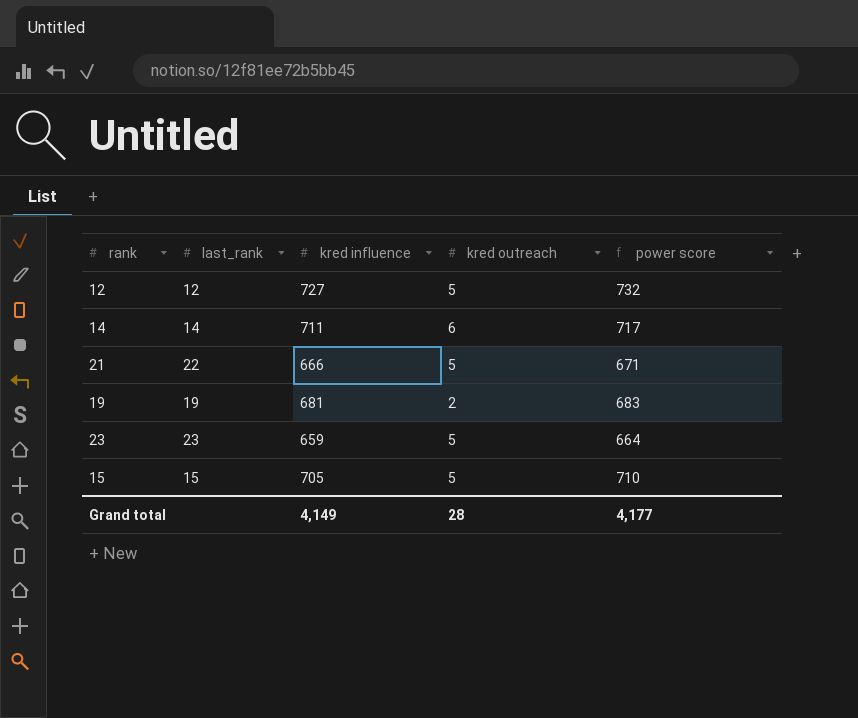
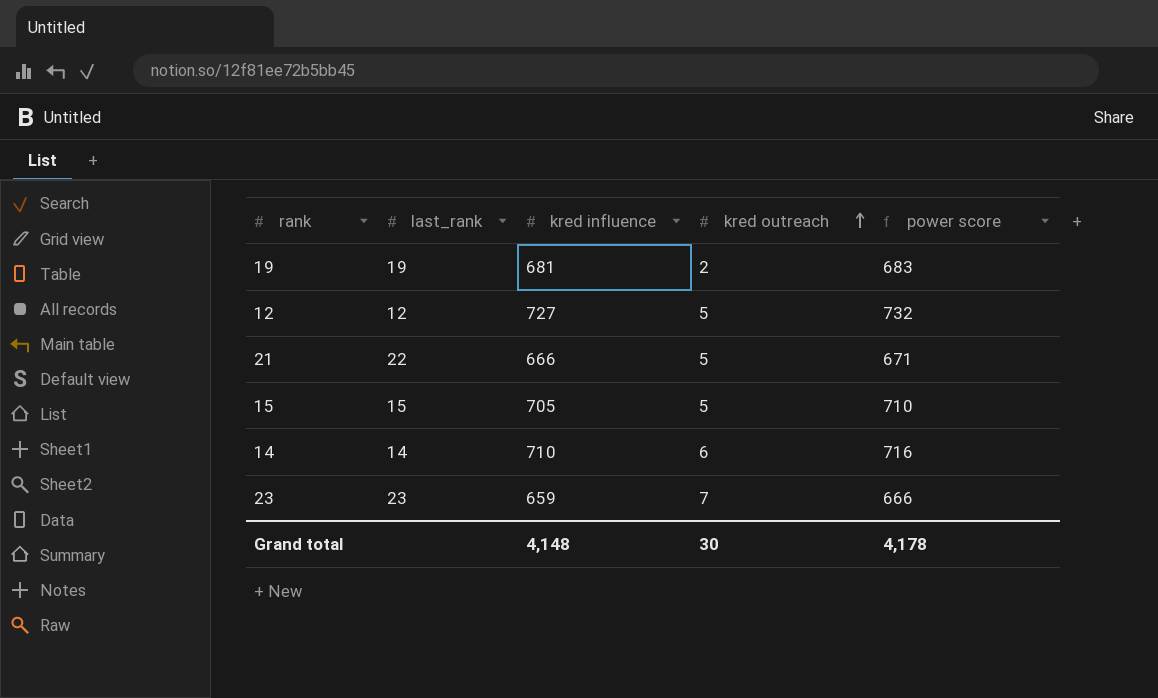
row order: none -> kred outreach ascending
14 | kred influence: 711 -> 710
14 | power score: 717 -> 716
23 | kred outreach: 5 -> 7
23 | power score: 664 -> 666
Grand total | kred influence: 4,149 -> 4,148
Grand total | kred outreach: 28 -> 30
Grand total | power score: 4,177 -> 4,178

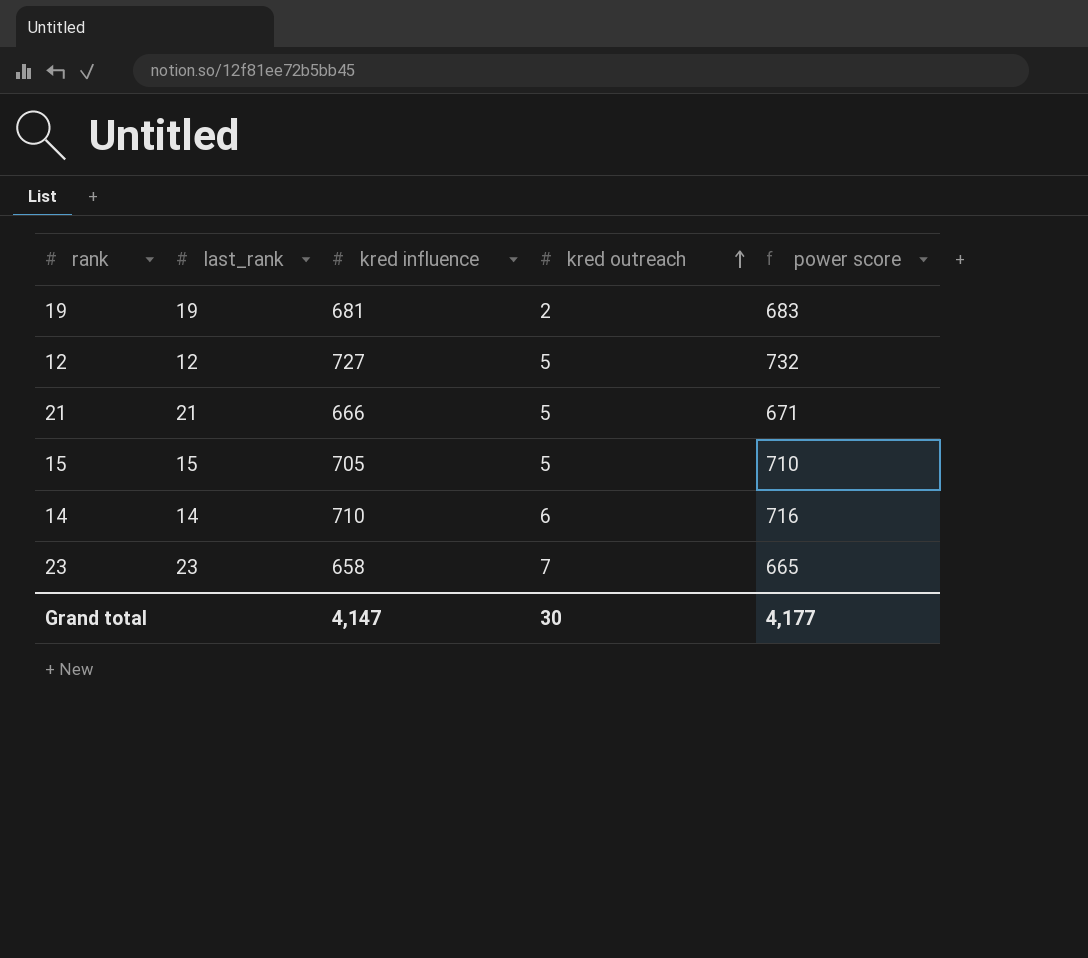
21 | last_rank: 22 -> 21
23 | kred influence: 659 -> 658
23 | power score: 666 -> 665
Grand total | kred influence: 4,148 -> 4,147
Grand total | power score: 4,178 -> 4,177

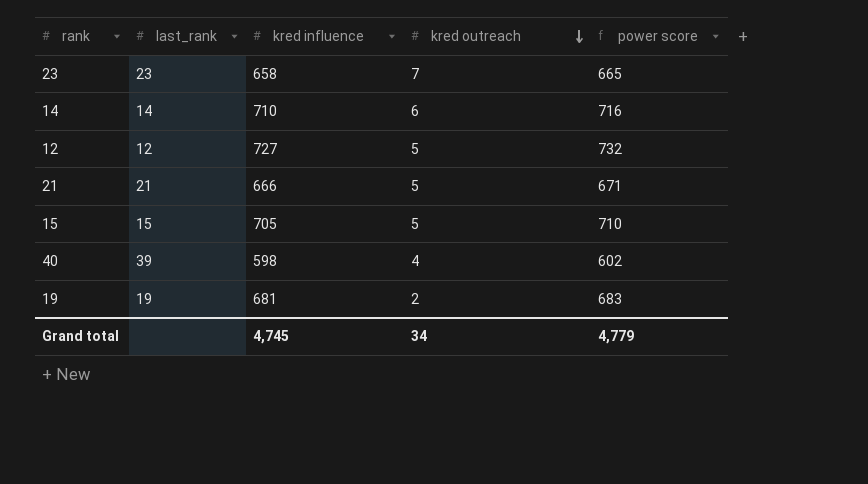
row order: kred outreach ascending -> kred outreach descending
row 40: none -> 39 | 598 | 4 | 602
Grand total | kred influence: 4,147 -> 4,745
Grand total | kred outreach: 30 -> 34
Grand total | power score: 4,177 -> 4,779

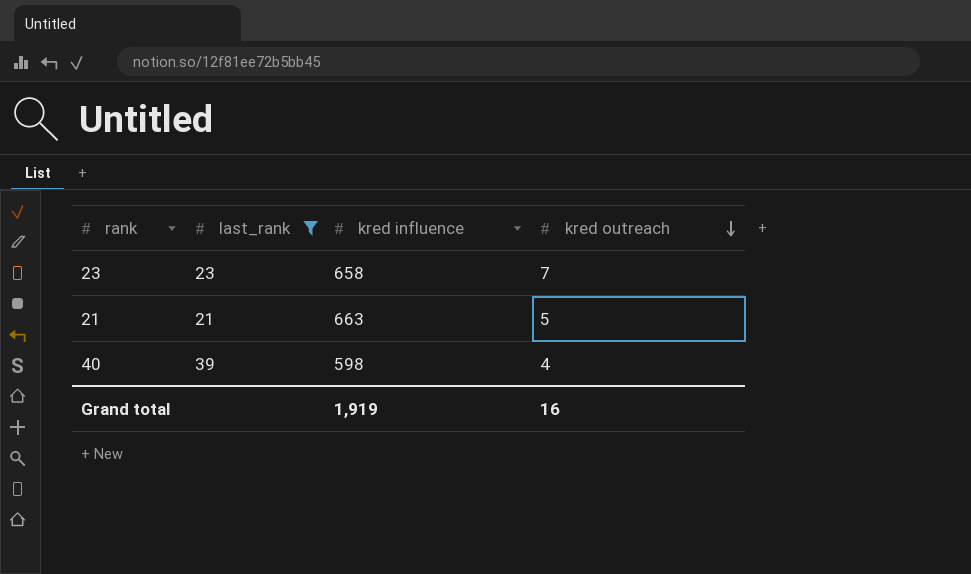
filter: none -> last_rank >= 21
column power score | formula: [kred influence] + [kred outreach] -> none
21 | kred influence: 666 -> 663
Grand total | kred influence: 4,745 -> 1,919
Grand total | kred outreach: 34 -> 16

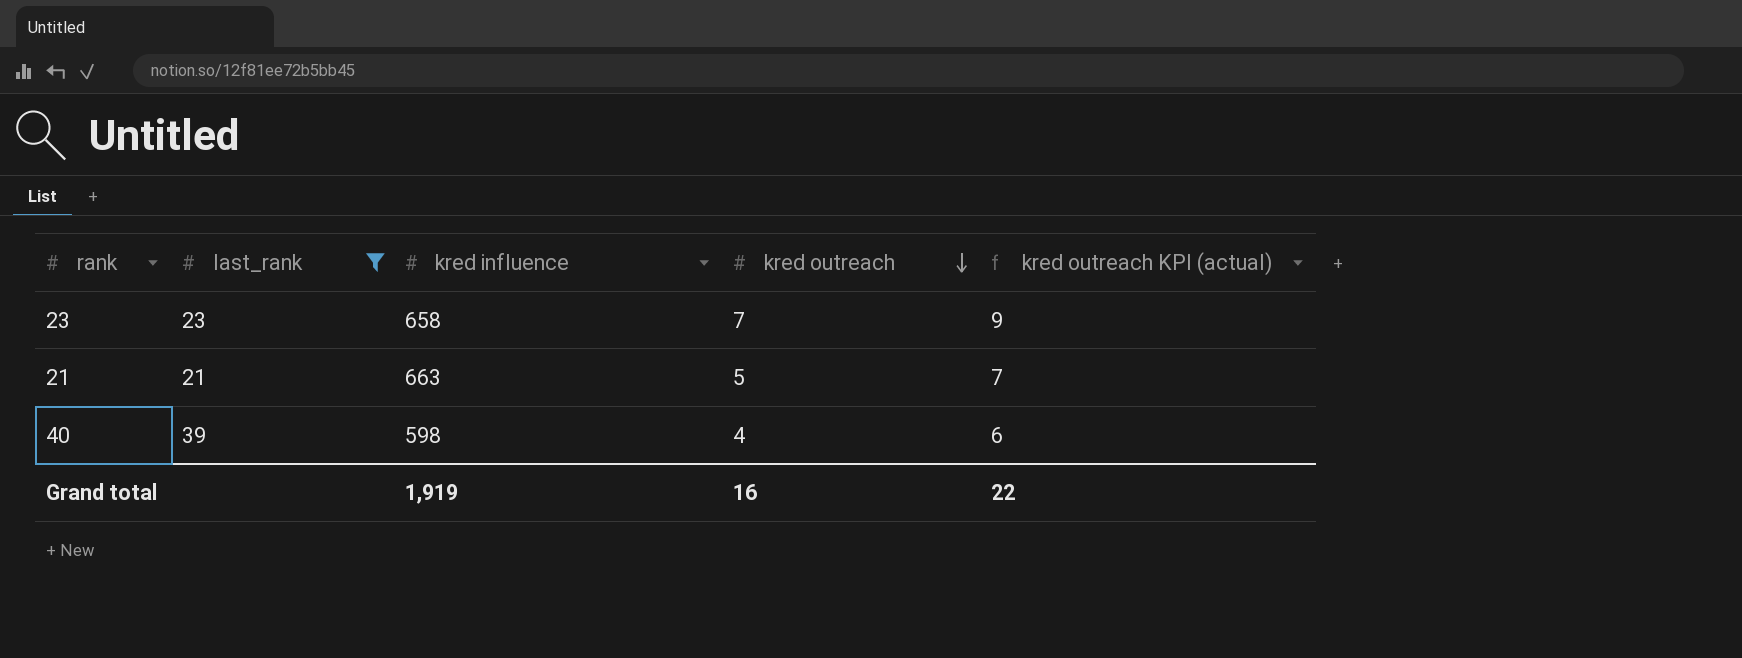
column kred outreach KPI (actual) | formula: none -> [kred outreach] + 2

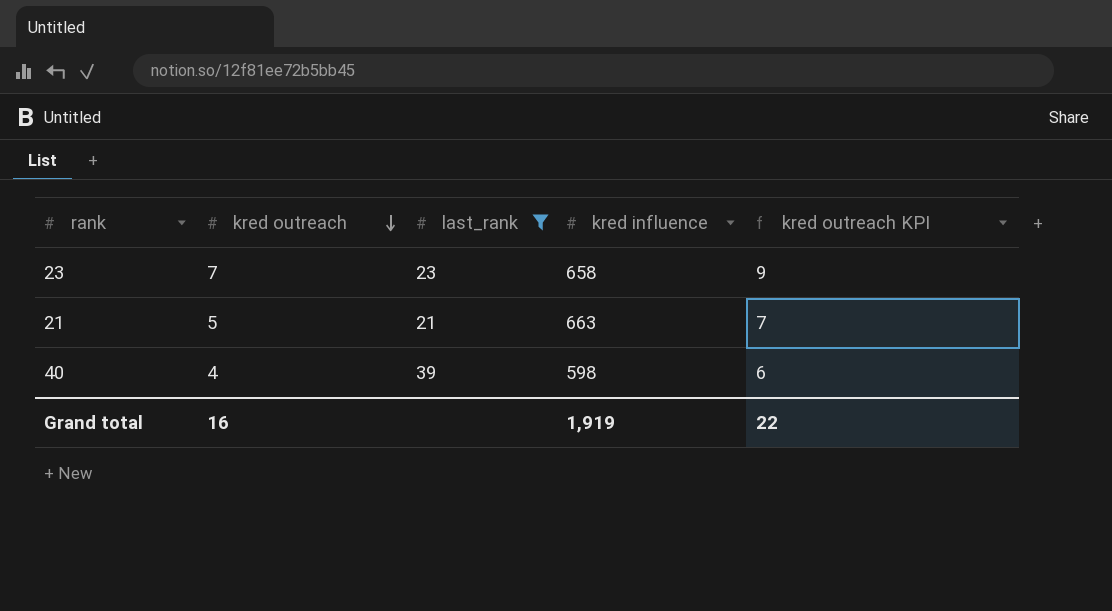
column kred outreach | position: 4 -> 2
column name: kred outreach KPI (actual) -> kred outreach KPI

